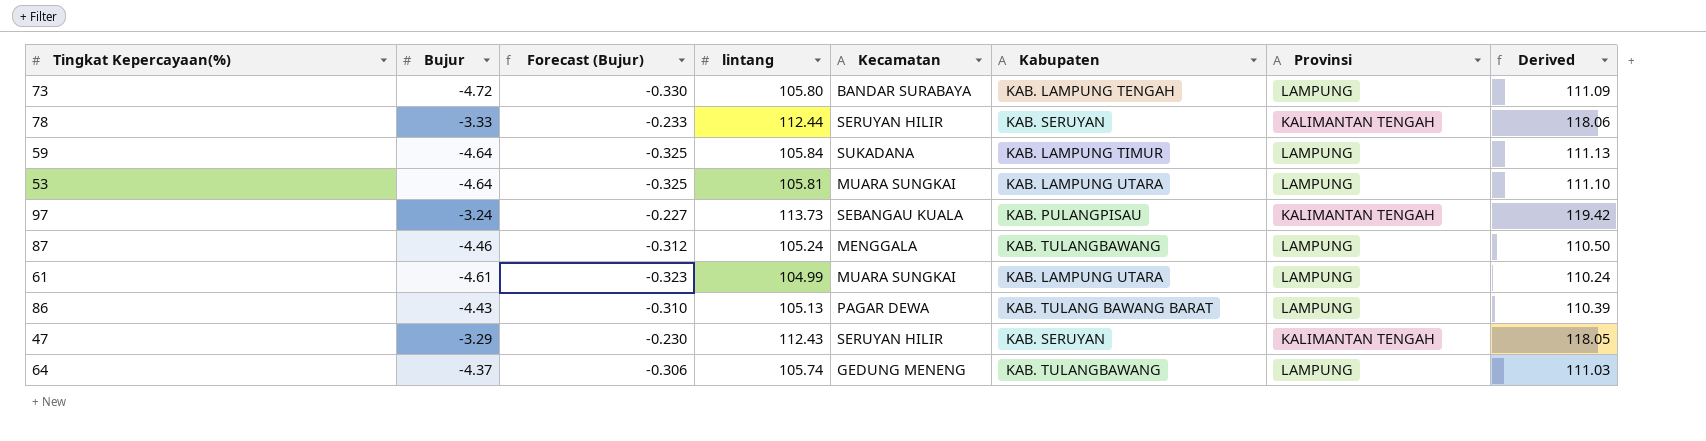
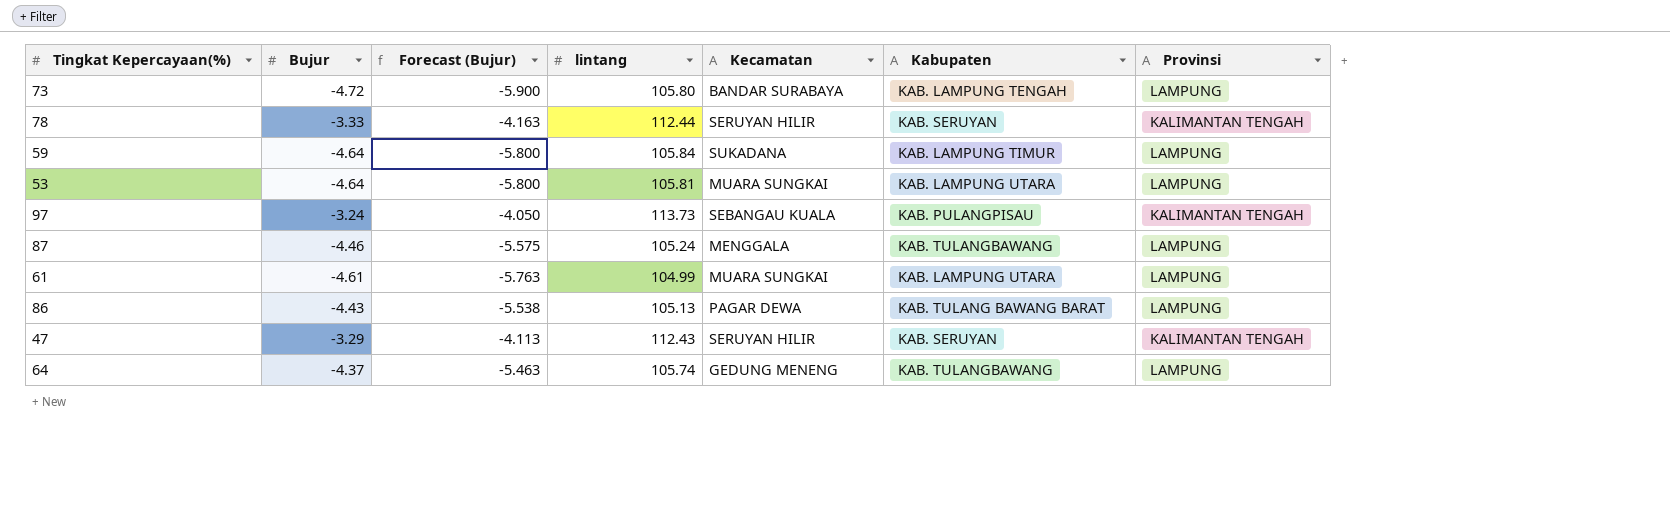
column Derived | formula: [lintang] * 1.05 -> none
column Forecast (Bujur) | formula: [Bujur] * 0.07 -> [Bujur] * 1.25

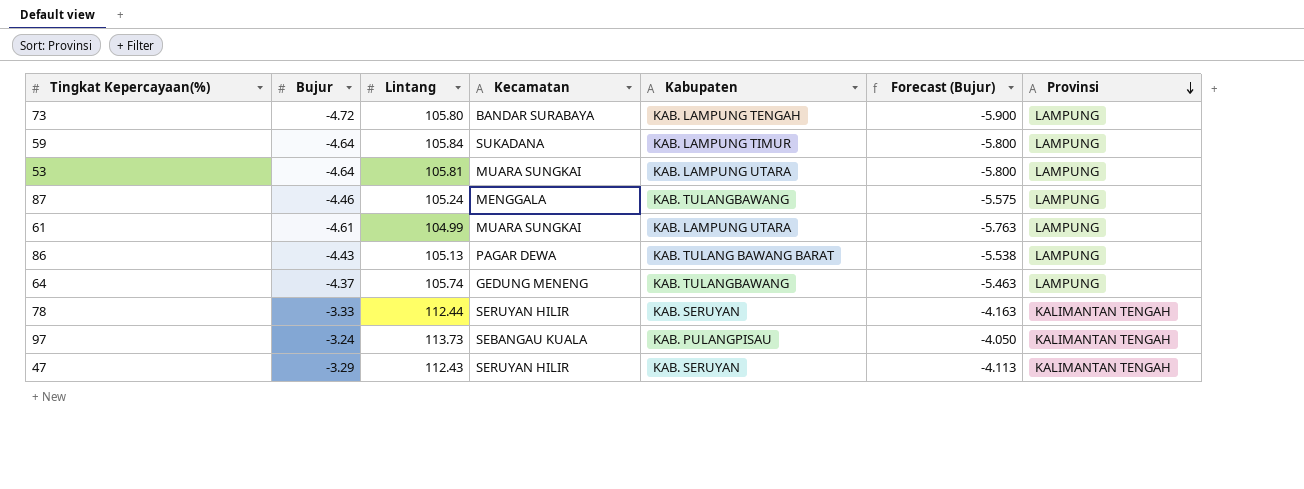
row order: none -> Provinsi descending
column name: lintang -> Lintang
column Forecast (Bujur) | position: 3 -> 6

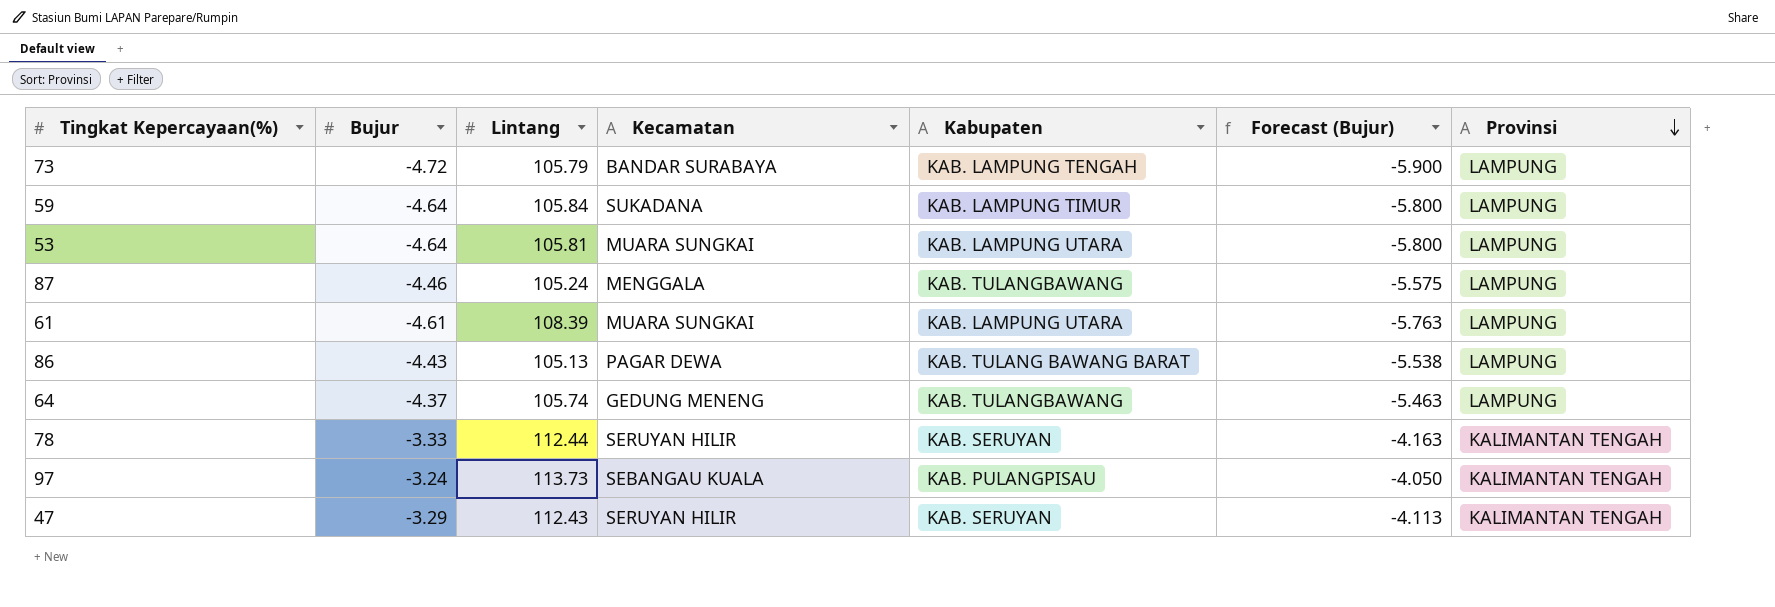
73 | Lintang: 105.80 -> 105.79
61 | Lintang: 104.99 -> 108.39

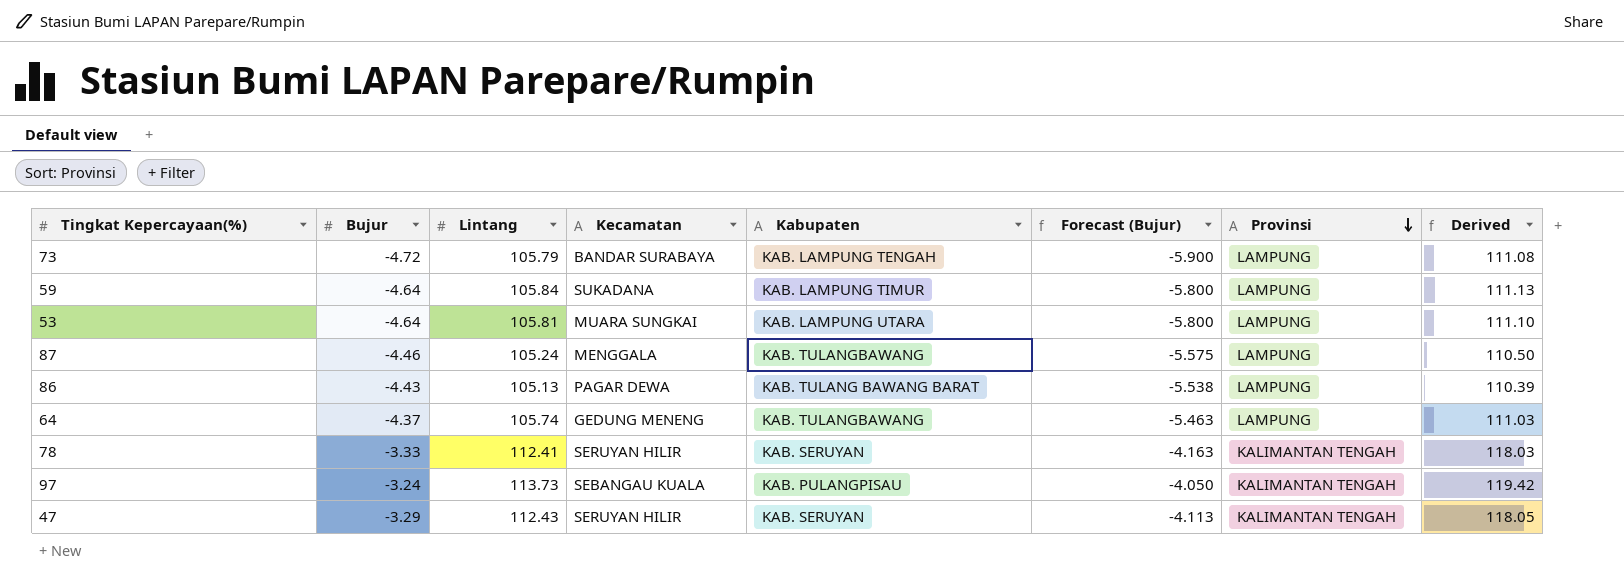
column Derived | formula: none -> [Lintang] * 1.05
row 61: -4.61 | 108.39 | MUARA SUNGKAI | KAB. LAMPUNG UTARA | -5.763 | LAMPUNG -> none
78 | Lintang: 112.44 -> 112.41

